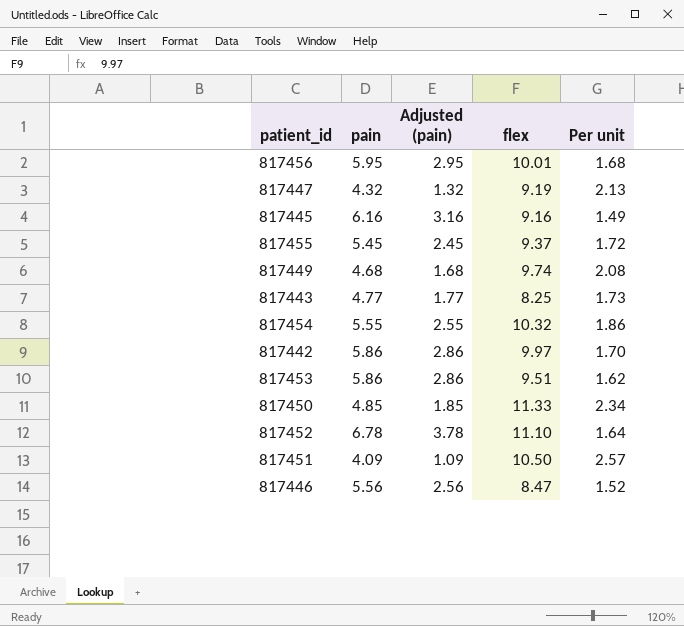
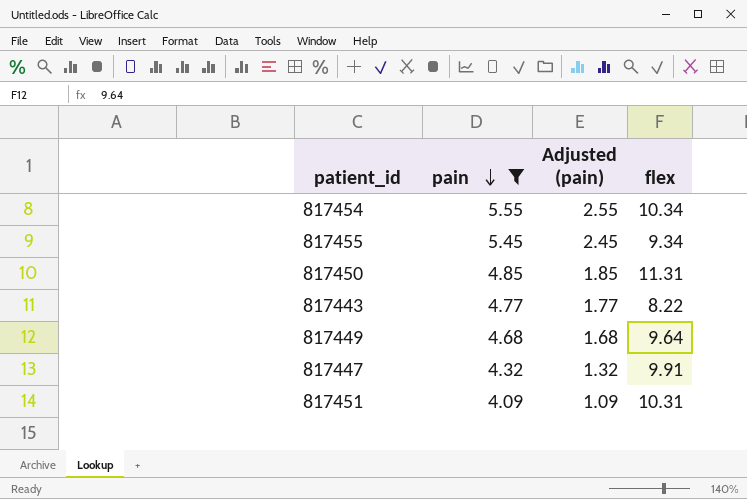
filter: none -> pain <= 5.55
row order: none -> pain descending
column Per unit | formula: [flex] / [pain] -> none
817454 | flex: 10.32 -> 10.34
817455 | flex: 9.37 -> 9.34
817450 | flex: 11.33 -> 11.31
817443 | flex: 8.25 -> 8.22
817449 | flex: 9.74 -> 9.64
817447 | flex: 9.19 -> 9.91
817451 | flex: 10.50 -> 10.31

